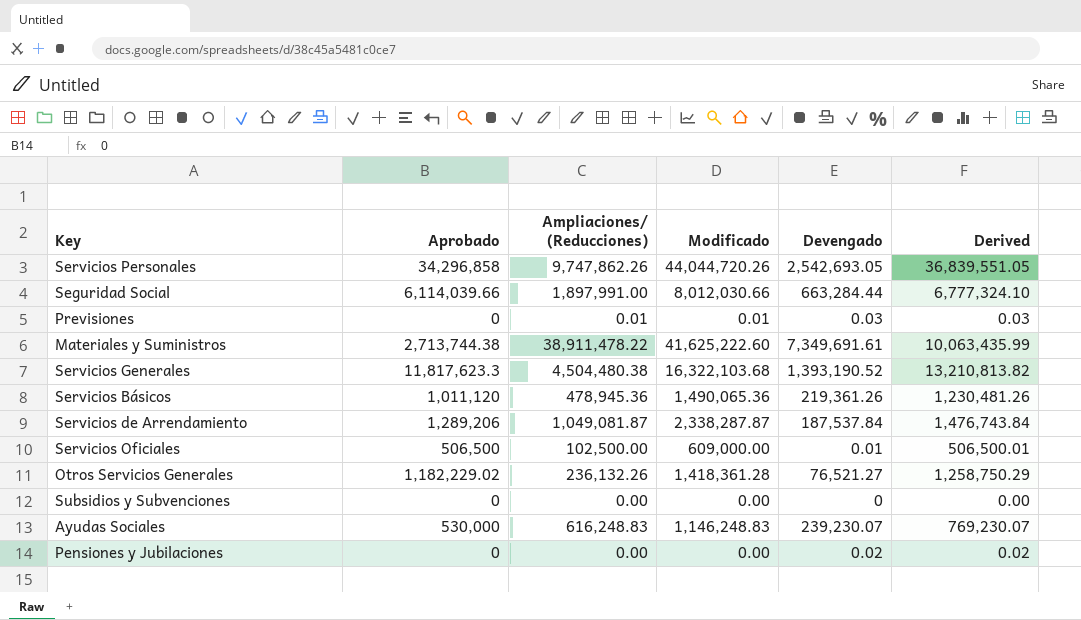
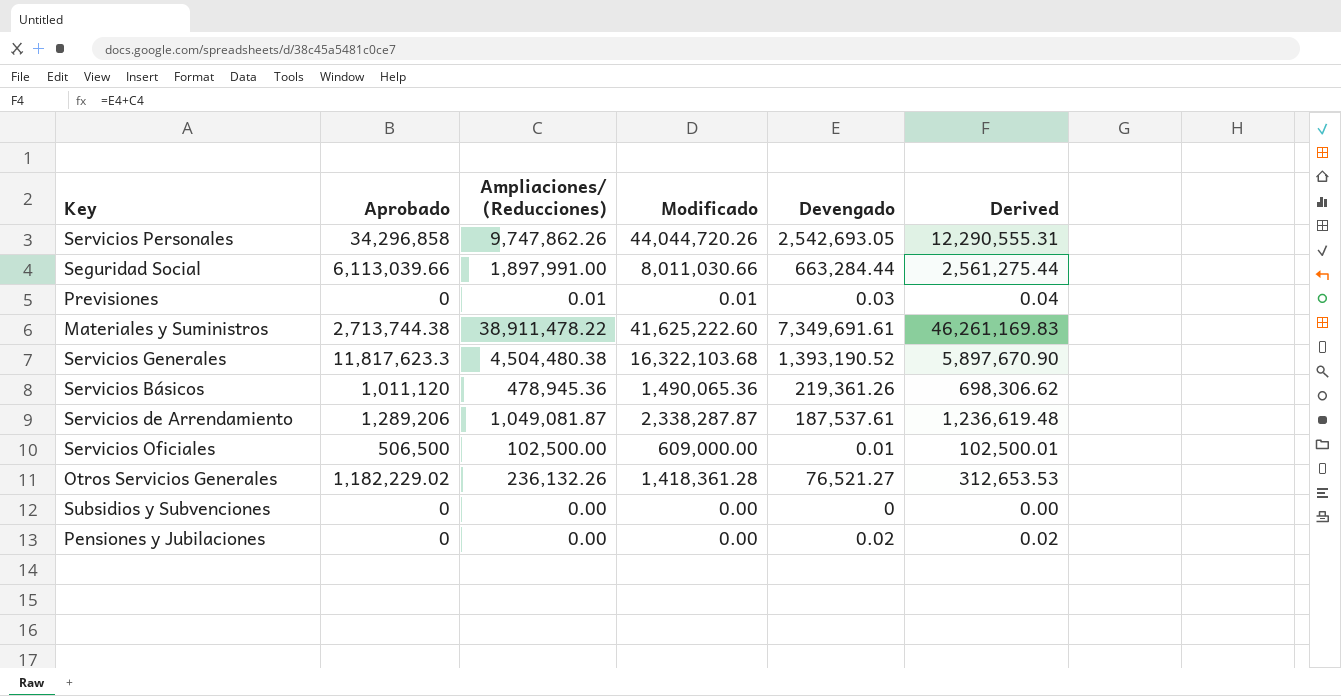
column Derived | formula: [Aprobado] + [Devengado] -> [Ampliaciones/ (Reducciones)] + [Devengado]
row Ayudas Sociales: 530,000 | 616,248.83 | 1,146,248.83 | 239,230.07 | 769,230.07 -> none
Seguridad Social | Aprobado: 6,114,039.66 -> 6,113,039.66
Seguridad Social | Modificado: 8,012,030.66 -> 8,011,030.66
Servicios de Arrendamiento | Devengado: 187,537.84 -> 187,537.61

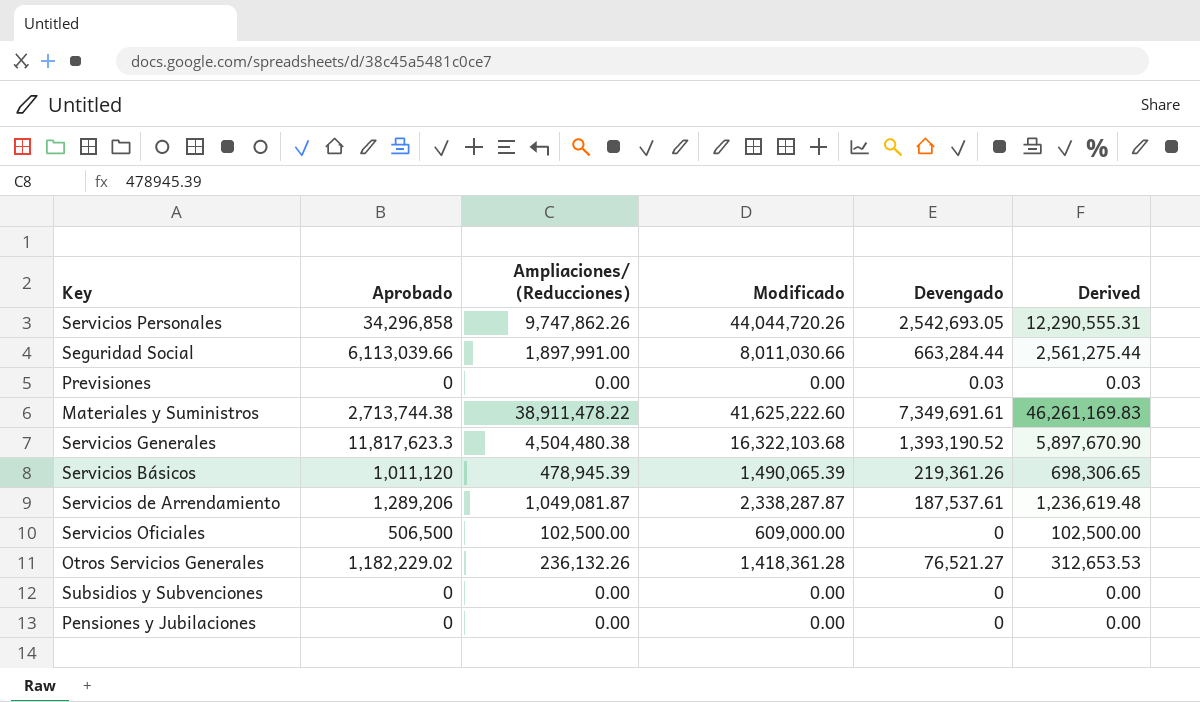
Previsiones | Ampliaciones/ (Reducciones): 0.01 -> 0.00
Previsiones | Modificado: 0.01 -> 0.00
Previsiones | Derived: 0.04 -> 0.03
Servicios Básicos | Ampliaciones/ (Reducciones): 478,945.36 -> 478,945.39
Servicios Básicos | Modificado: 1,490,065.36 -> 1,490,065.39
Servicios Básicos | Derived: 698,306.62 -> 698,306.65
Servicios Oficiales | Devengado: 0.01 -> 0
Servicios Oficiales | Derived: 102,500.01 -> 102,500.00
Pensiones y Jubilaciones | Devengado: 0.02 -> 0
Pensiones y Jubilaciones | Derived: 0.02 -> 0.00

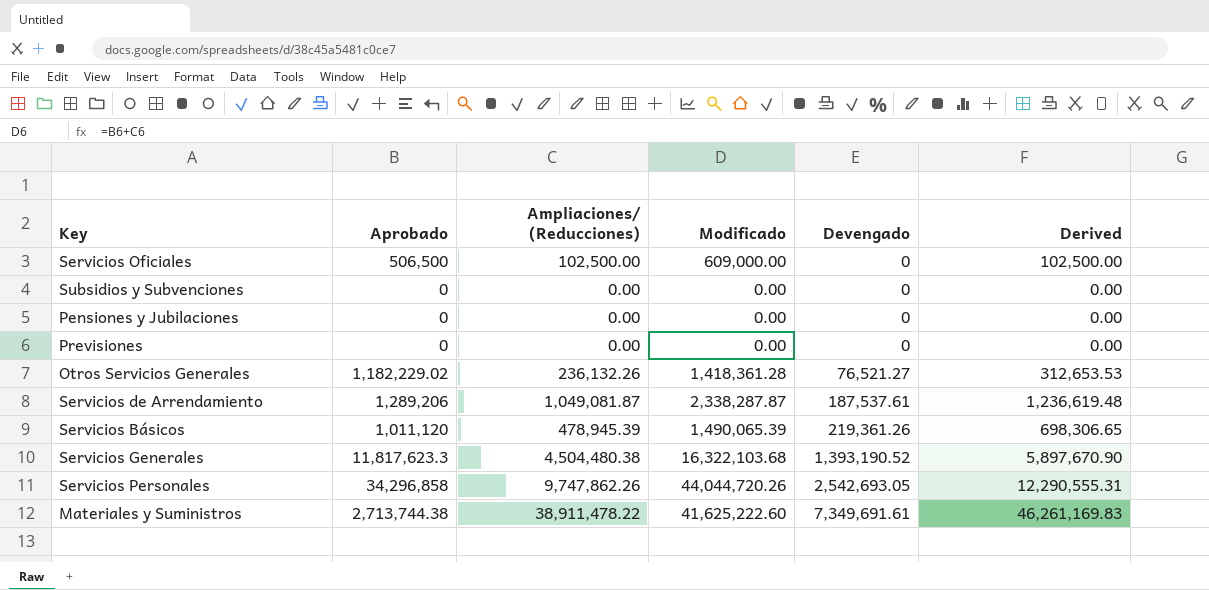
row order: none -> Devengado ascending
row Seguridad Social: 6,113,039.66 | 1,897,991.00 | 8,011,030.66 | 663,284.44 | 2,561,275.44 -> none
Previsiones | Devengado: 0.03 -> 0
Previsiones | Derived: 0.03 -> 0.00

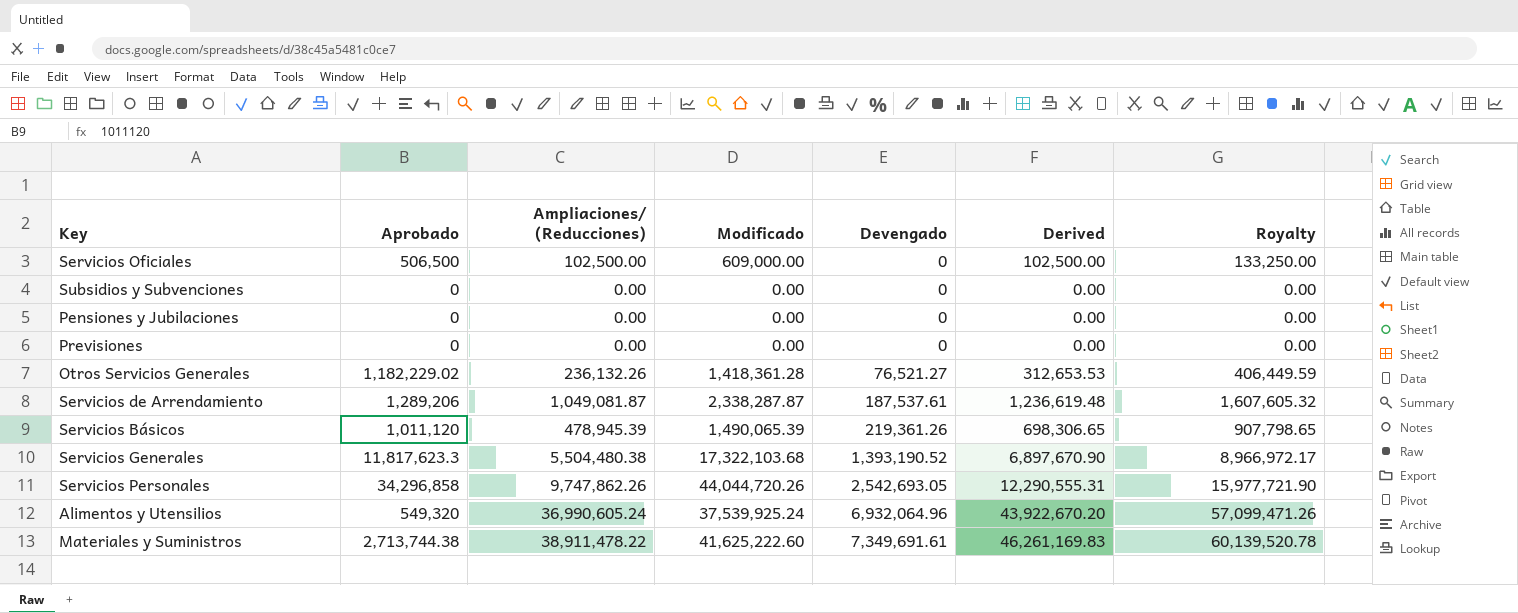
column Royalty | formula: none -> [Derived] * 1.3
Servicios Generales | Ampliaciones/ (Reducciones): 4,504,480.38 -> 5,504,480.38
Servicios Generales | Modificado: 16,322,103.68 -> 17,322,103.68
Servicios Generales | Derived: 5,897,670.90 -> 6,897,670.90
row Alimentos y Utensilios: none -> 549,320 | 36,990,605.24 | 37,539,925.24 | 6,932,064.96 | 43,922,670.20 | 57,099,471.26

